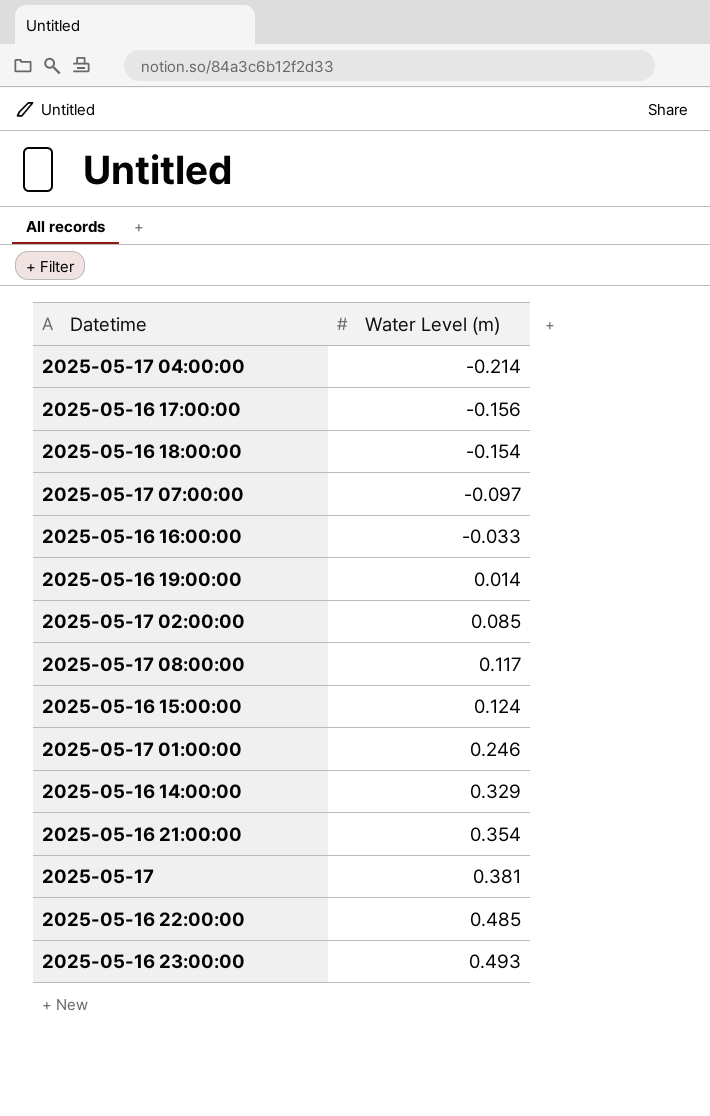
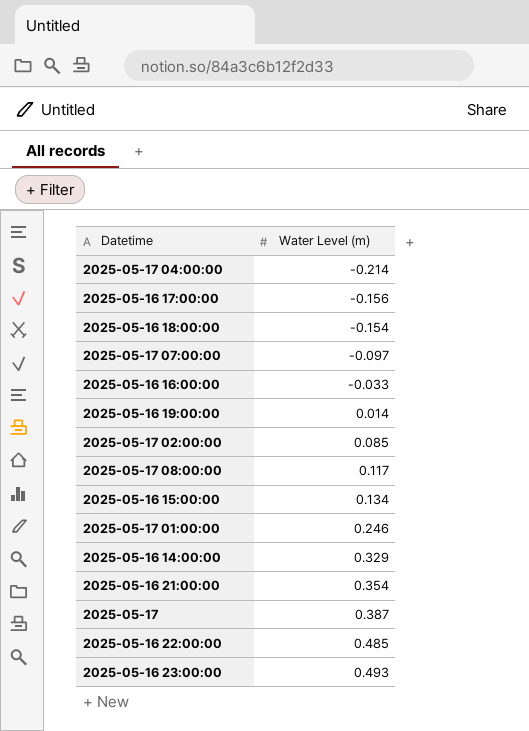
2025-05-16 15:00:00 | Water Level (m): 0.124 -> 0.134
2025-05-17 | Water Level (m): 0.381 -> 0.387

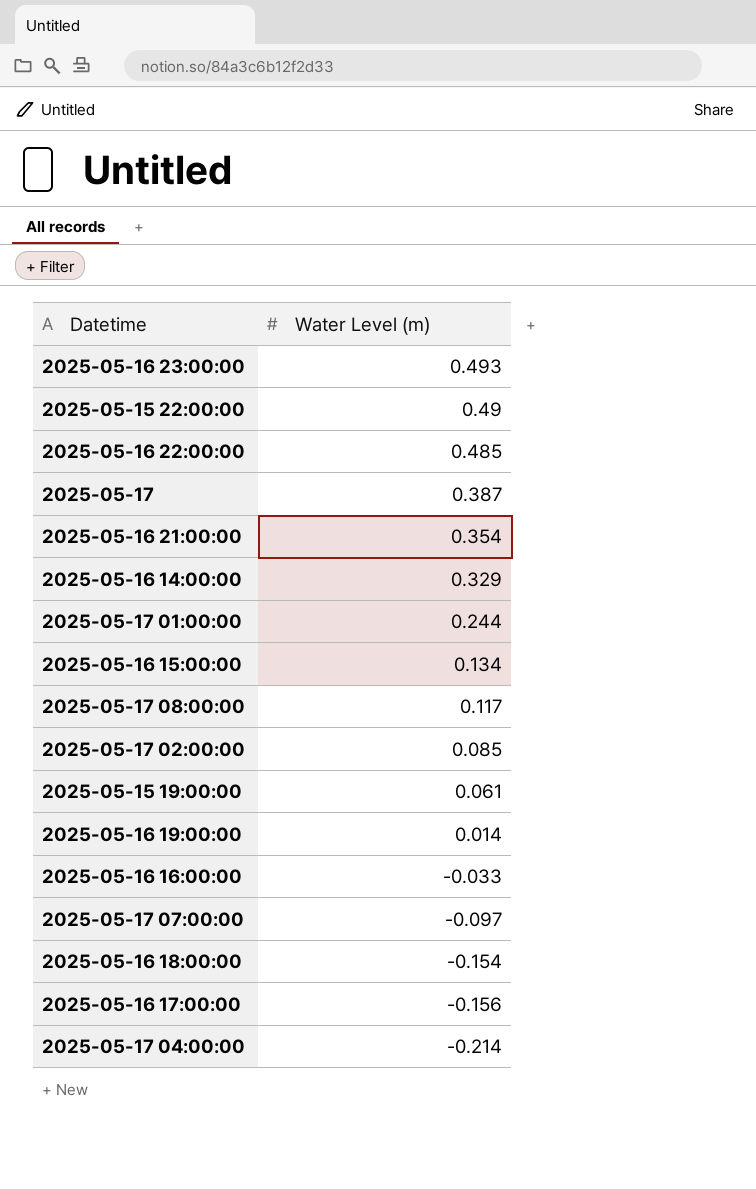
row order: Water Level (m) ascending -> Water Level (m) descending
row 2025-05-15 22:00:00: none -> 0.49
2025-05-17 01:00:00 | Water Level (m): 0.246 -> 0.244
row 2025-05-15 19:00:00: none -> 0.061

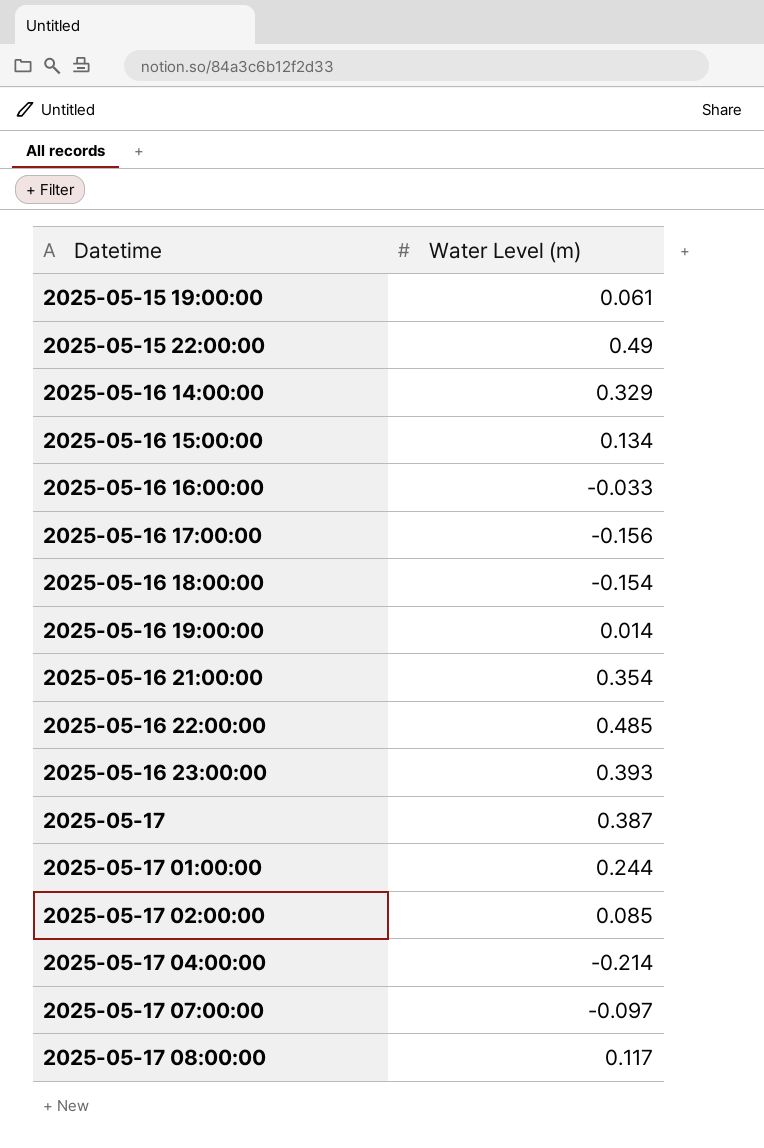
row order: Water Level (m) descending -> Datetime ascending
2025-05-16 23:00:00 | Water Level (m): 0.493 -> 0.393

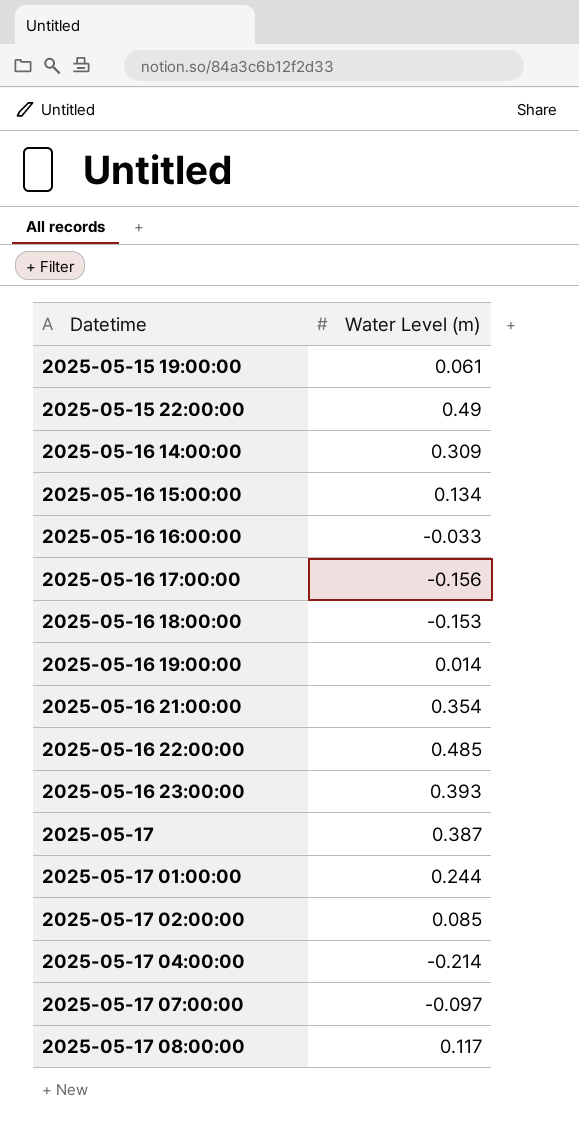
2025-05-16 14:00:00 | Water Level (m): 0.329 -> 0.309
2025-05-16 18:00:00 | Water Level (m): -0.154 -> -0.153

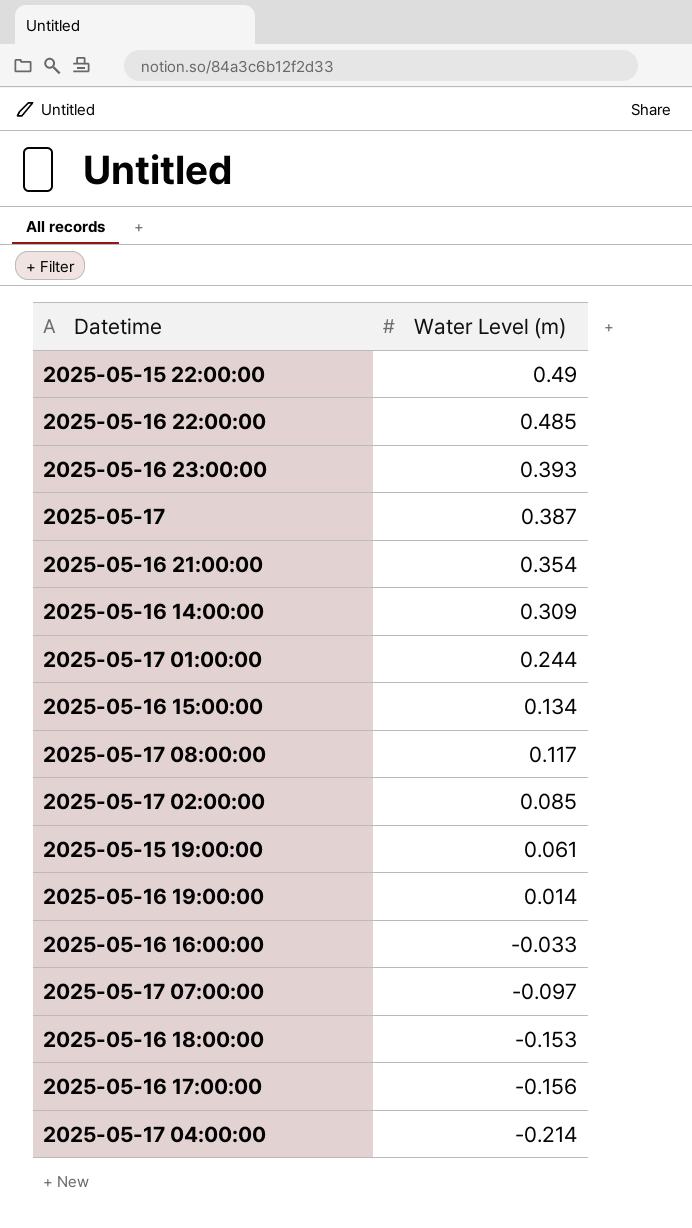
row order: Datetime ascending -> Water Level (m) descending

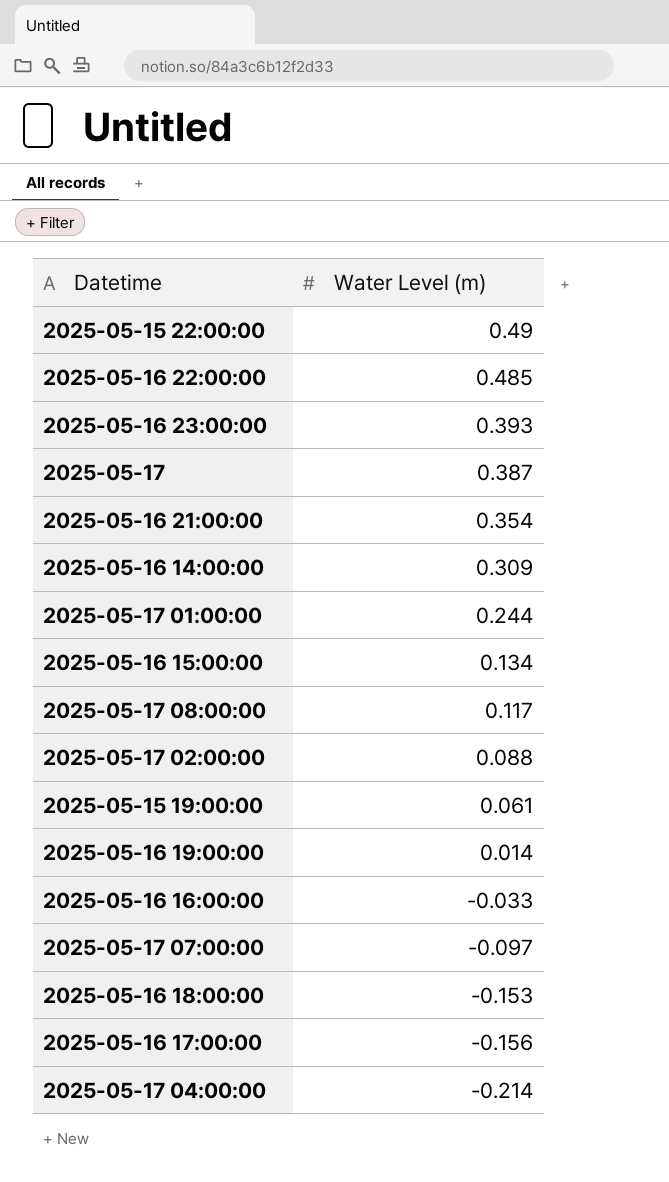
2025-05-17 02:00:00 | Water Level (m): 0.085 -> 0.088

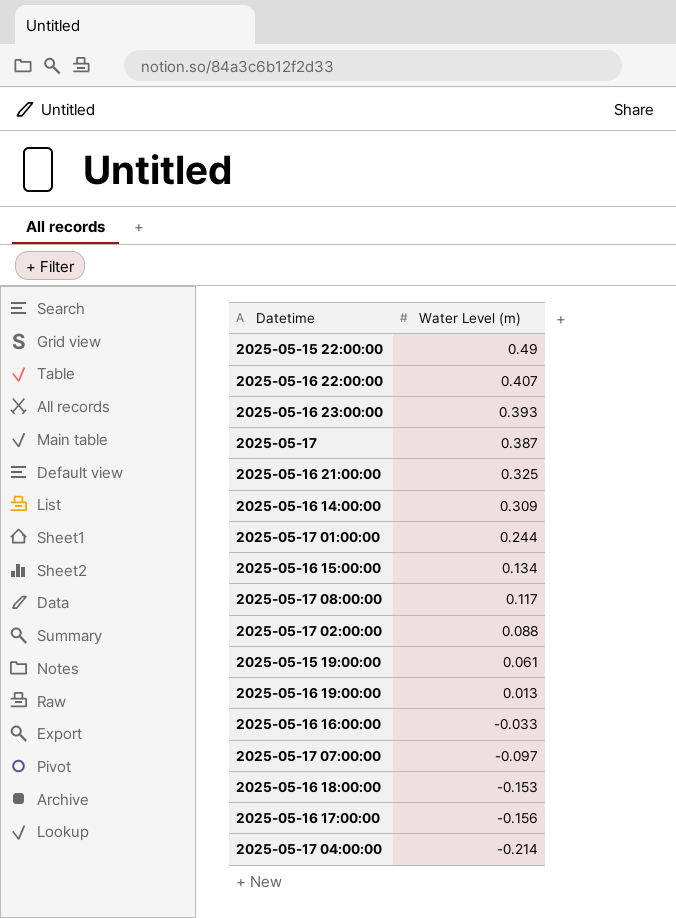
2025-05-16 22:00:00 | Water Level (m): 0.485 -> 0.407
2025-05-16 21:00:00 | Water Level (m): 0.354 -> 0.325
2025-05-16 19:00:00 | Water Level (m): 0.014 -> 0.013

